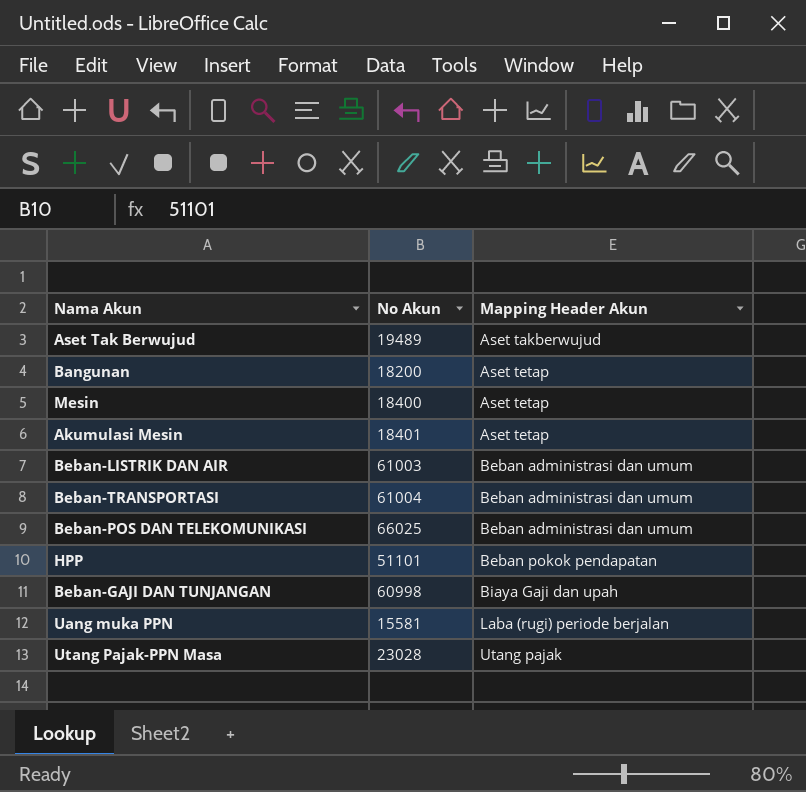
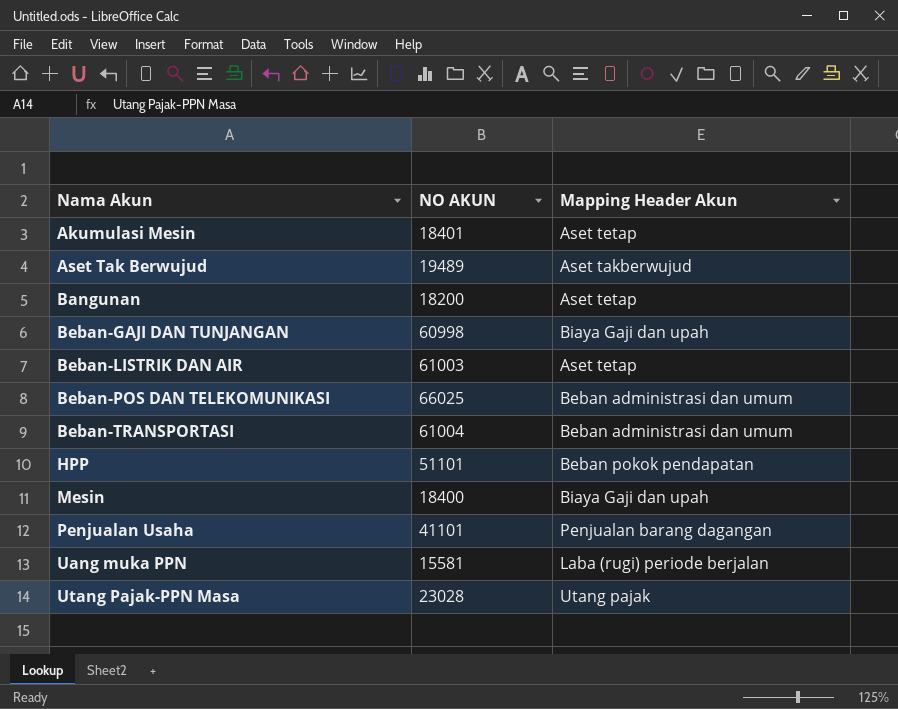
row order: Mapping Header Akun ascending -> Nama Akun ascending
column name: No Akun -> NO AKUN
Beban-LISTRIK DAN AIR | Mapping Header Akun: Beban administrasi dan umum -> Aset tetap
Mesin | Mapping Header Akun: Aset tetap -> Biaya Gaji dan upah
row Penjualan Usaha: none -> 41101 | Penjualan barang dagangan

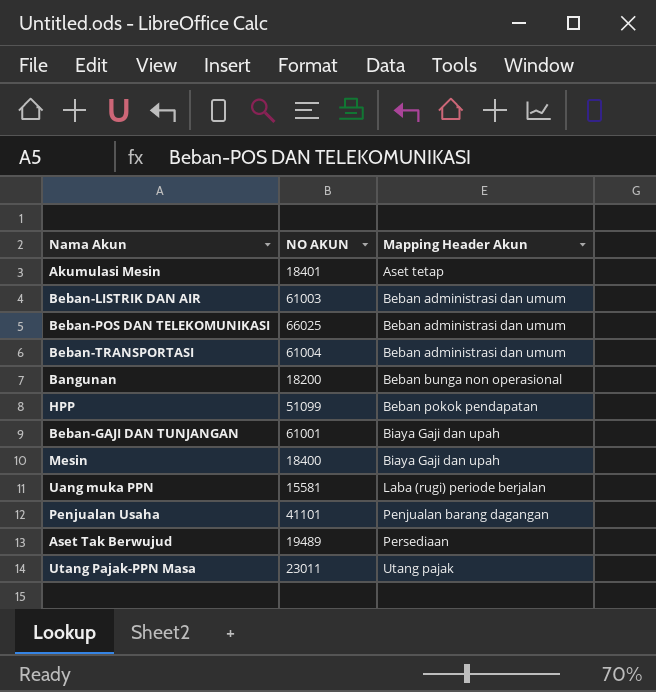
row order: Nama Akun ascending -> Mapping Header Akun ascending
Beban-LISTRIK DAN AIR | Mapping Header Akun: Aset tetap -> Beban administrasi dan umum
Bangunan | Mapping Header Akun: Aset tetap -> Beban bunga non operasional
HPP | NO AKUN: 51101 -> 51099
Beban-GAJI DAN TUNJANGAN | NO AKUN: 60998 -> 61001
Aset Tak Berwujud | Mapping Header Akun: Aset takberwujud -> Persediaan
Utang Pajak-PPN Masa | NO AKUN: 23028 -> 23011

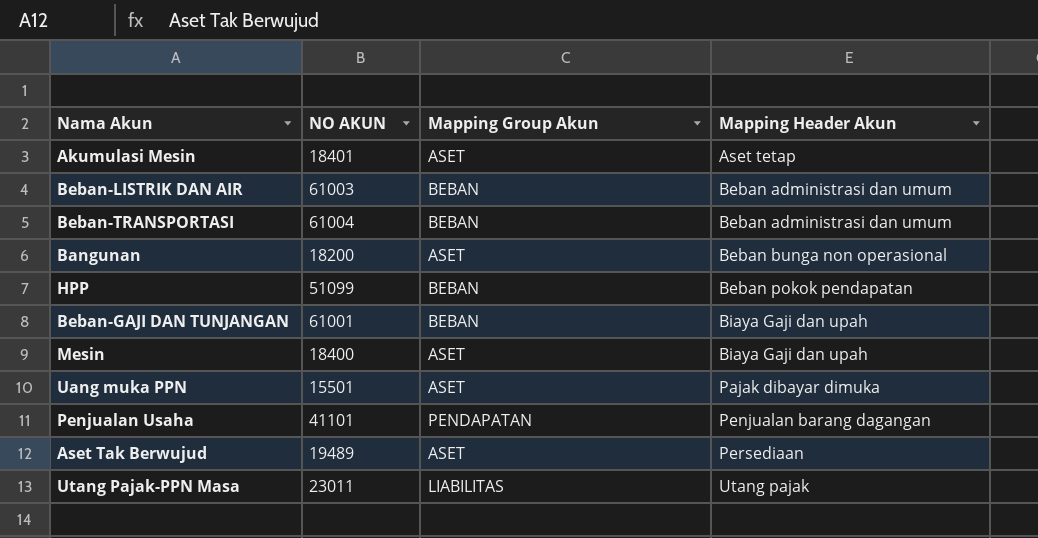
column Mapping Group Akun | position: none -> 3
row Beban-POS DAN TELEKOMUNIKASI: 66025 | Beban administrasi dan umum -> none
Uang muka PPN | NO AKUN: 15581 -> 15501
Uang muka PPN | Mapping Header Akun: Laba (rugi) periode berjalan -> Pajak dibayar dimuka

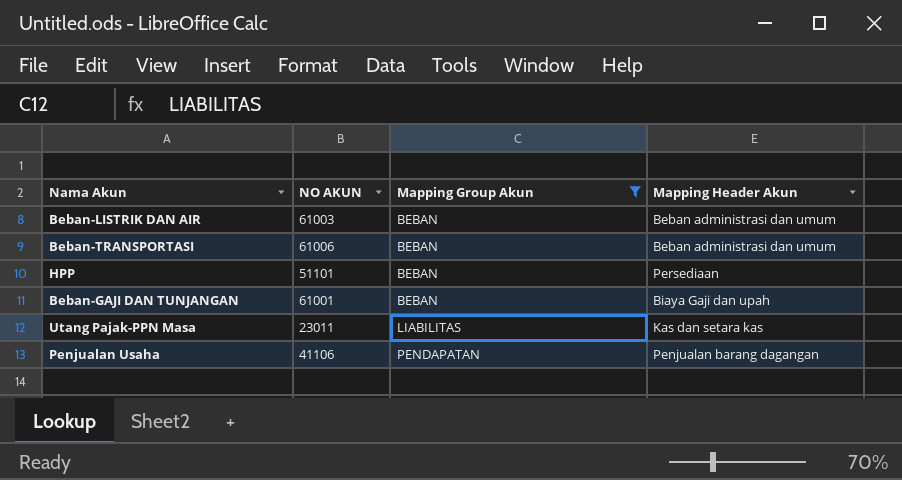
filter: none -> Mapping Group Akun != ASET
row order: Mapping Header Akun ascending -> Mapping Group Akun ascending
Beban-TRANSPORTASI | NO AKUN: 61004 -> 61006
HPP | NO AKUN: 51099 -> 51101
HPP | Mapping Header Akun: Beban pokok pendapatan -> Persediaan
Utang Pajak-PPN Masa | Mapping Header Akun: Utang pajak -> Kas dan setara kas
Penjualan Usaha | NO AKUN: 41101 -> 41106

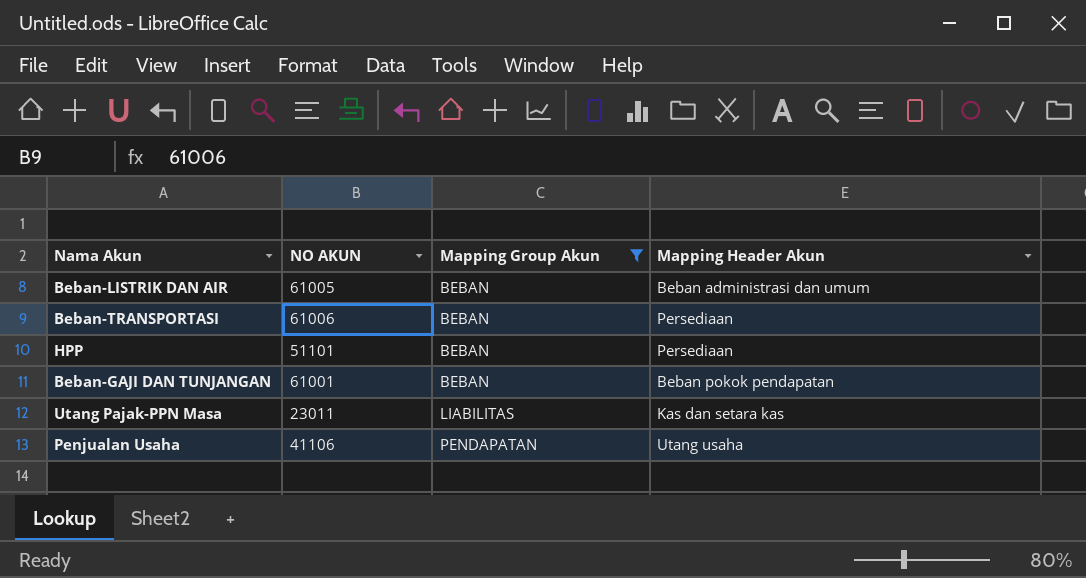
Beban-LISTRIK DAN AIR | NO AKUN: 61003 -> 61005
Beban-TRANSPORTASI | Mapping Header Akun: Beban administrasi dan umum -> Persediaan
Beban-GAJI DAN TUNJANGAN | Mapping Header Akun: Biaya Gaji dan upah -> Beban pokok pendapatan
Penjualan Usaha | Mapping Header Akun: Penjualan barang dagangan -> Utang usaha

